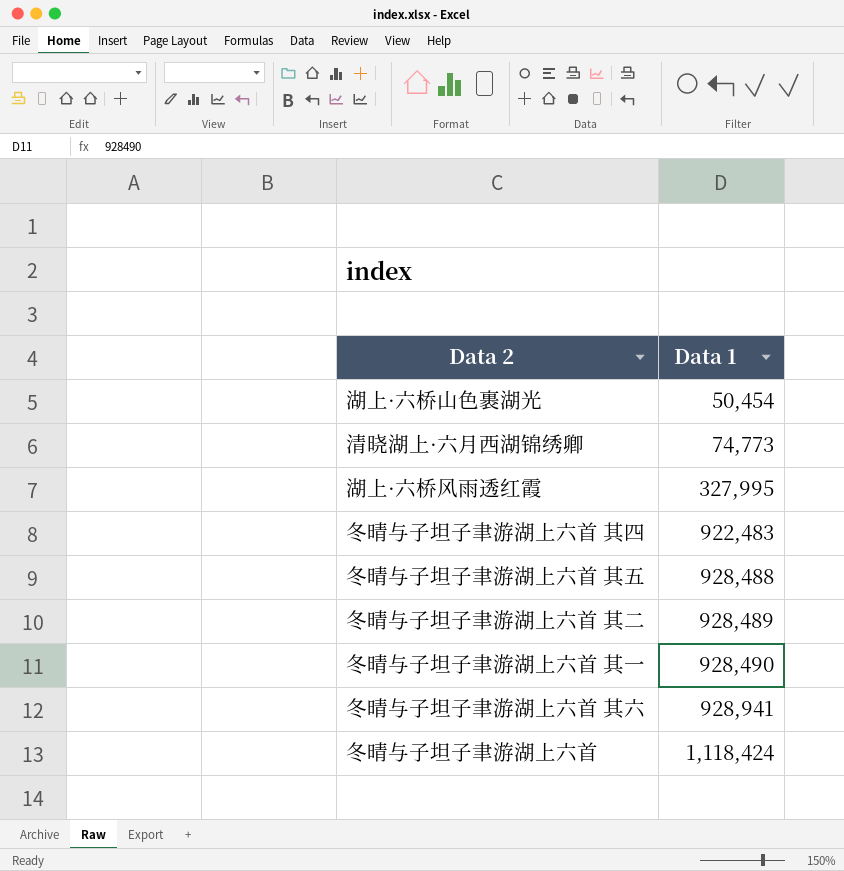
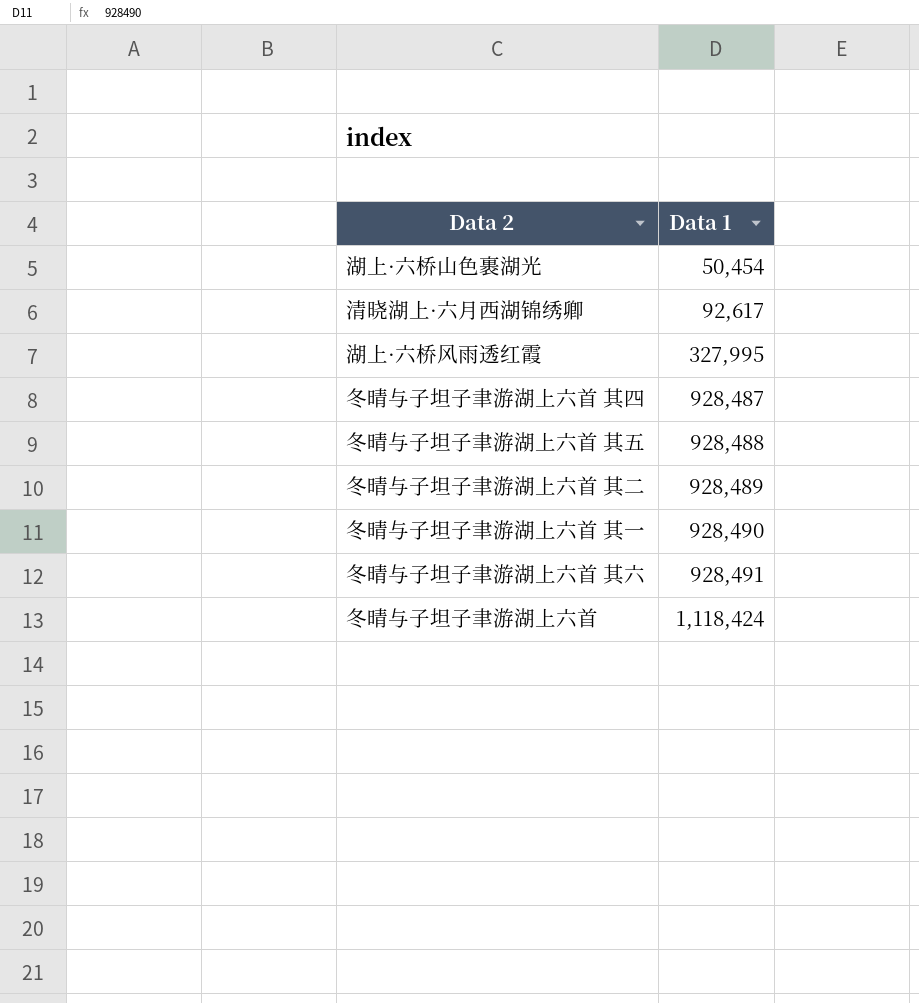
清晓湖上·六月西湖锦绣卿 | Data 1: 74,773 -> 92,617
冬晴与子坦子聿游湖上六首 其四 | Data 1: 922,483 -> 928,487
冬晴与子坦子聿游湖上六首 其六 | Data 1: 928,941 -> 928,491

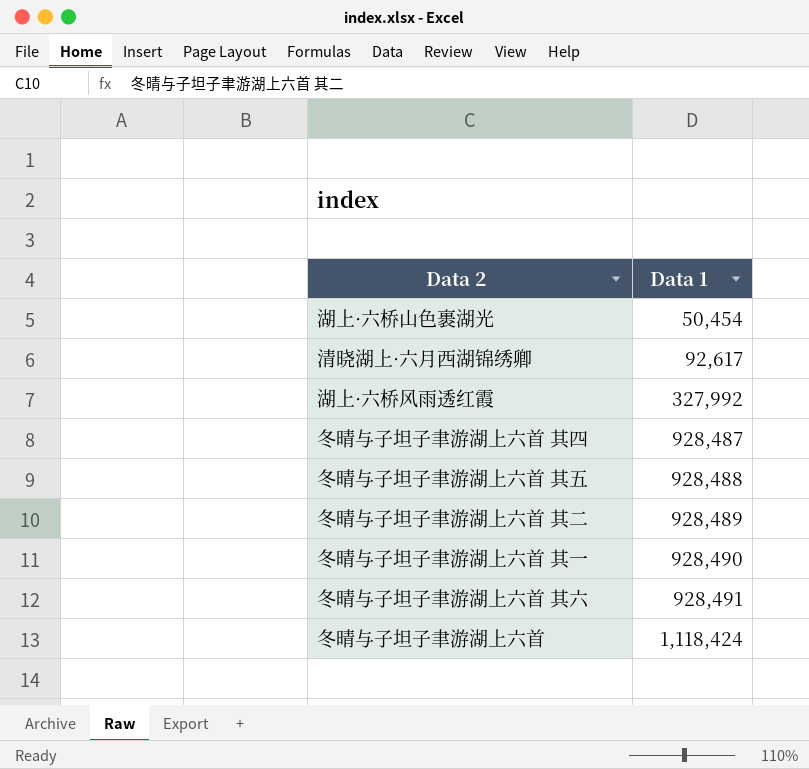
湖上·六桥风雨透红霞 | Data 1: 327,995 -> 327,992

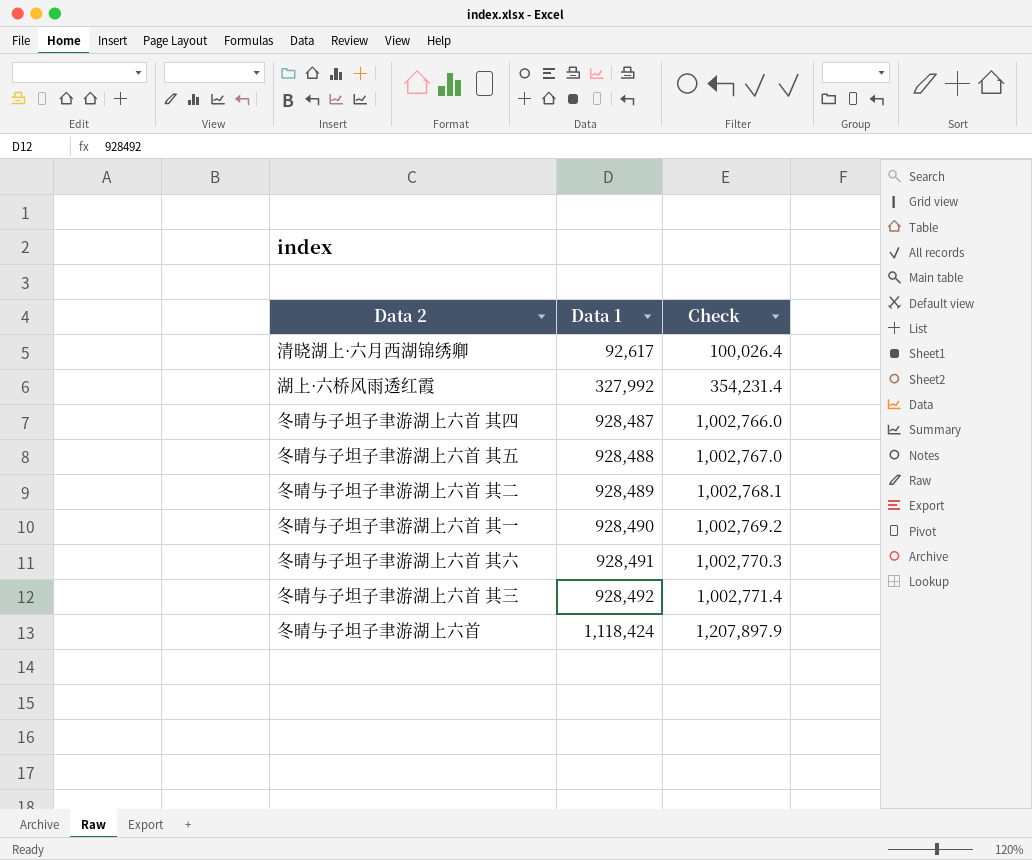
column Check | formula: none -> [Data 1] * 1.08
row 湖上·六桥山色裹湖光: 50,454 -> none
row 冬晴与子坦子聿游湖上六首 其三: none -> 928,492 | 1,002,771.4

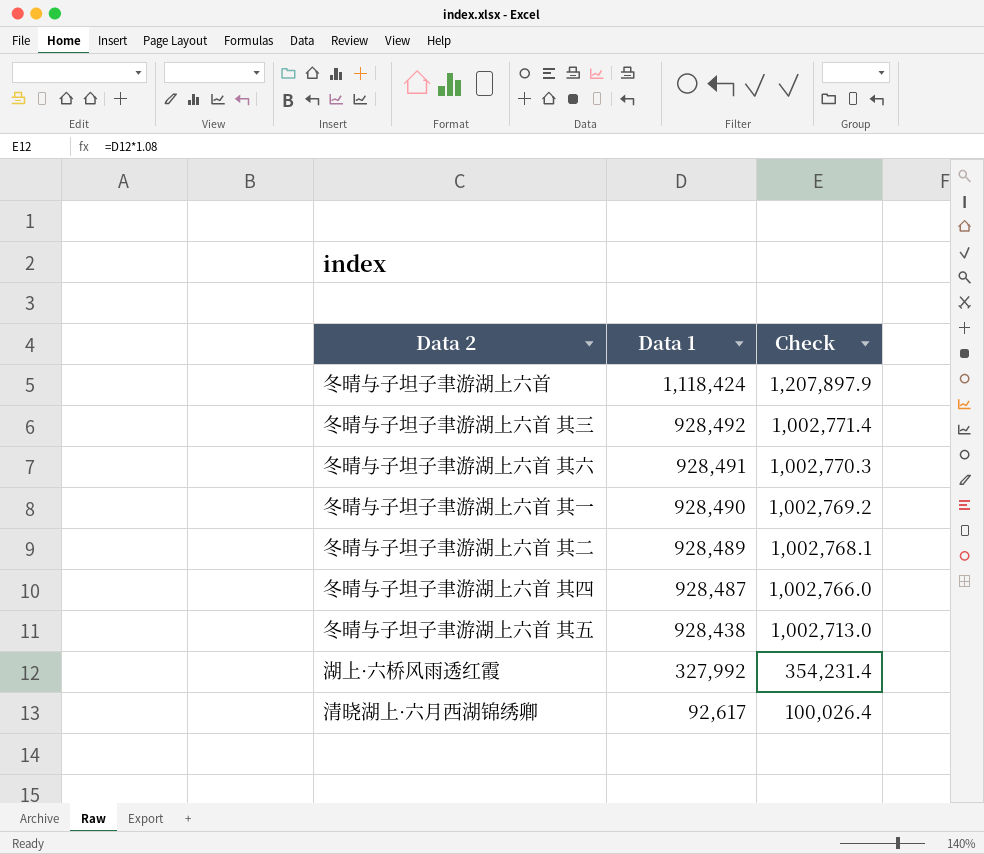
row order: Data 1 ascending -> Data 1 descending
冬晴与子坦子聿游湖上六首 其五 | Data 1: 928,488 -> 928,438
冬晴与子坦子聿游湖上六首 其五 | Check: 1,002,767.0 -> 1,002,713.0

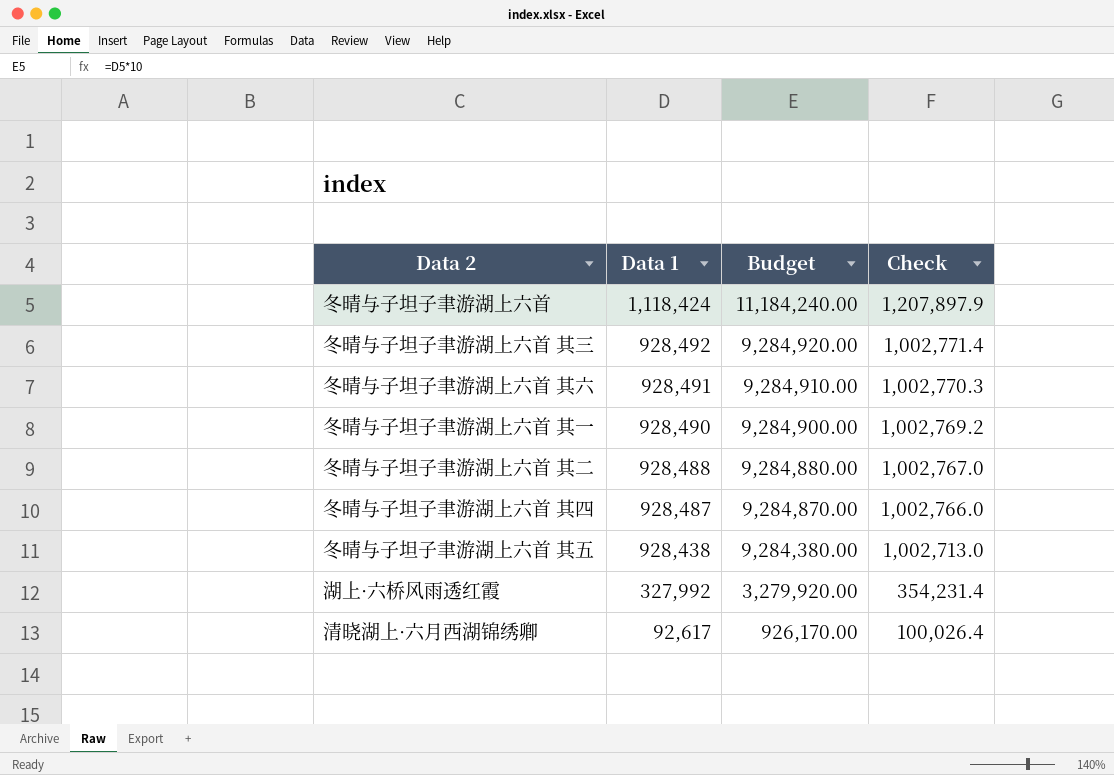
column Budget | formula: none -> [Data 1] * 10
冬晴与子坦子聿游湖上六首 其二 | Data 1: 928,489 -> 928,488
冬晴与子坦子聿游湖上六首 其二 | Check: 1,002,768.1 -> 1,002,767.0

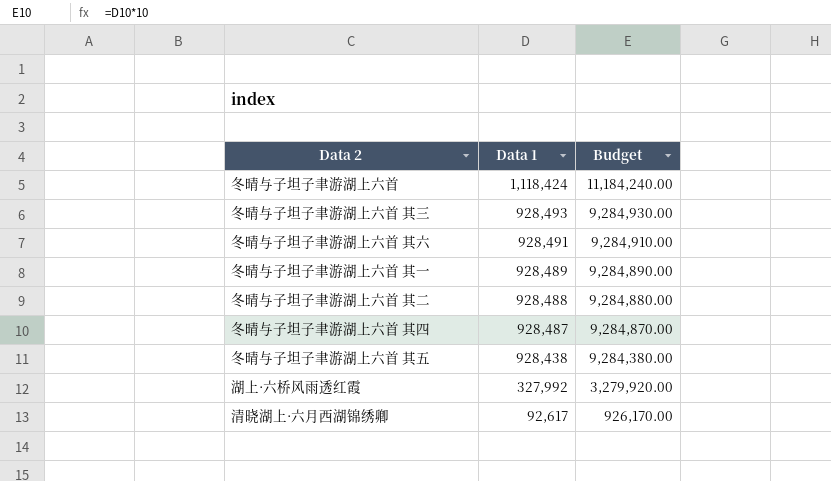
column Check | formula: [Data 1] * 1.08 -> none
冬晴与子坦子聿游湖上六首 其三 | Data 1: 928,492 -> 928,493
冬晴与子坦子聿游湖上六首 其三 | Budget: 9,284,920.00 -> 9,284,930.00
冬晴与子坦子聿游湖上六首 其一 | Data 1: 928,490 -> 928,489
冬晴与子坦子聿游湖上六首 其一 | Budget: 9,284,900.00 -> 9,284,890.00

